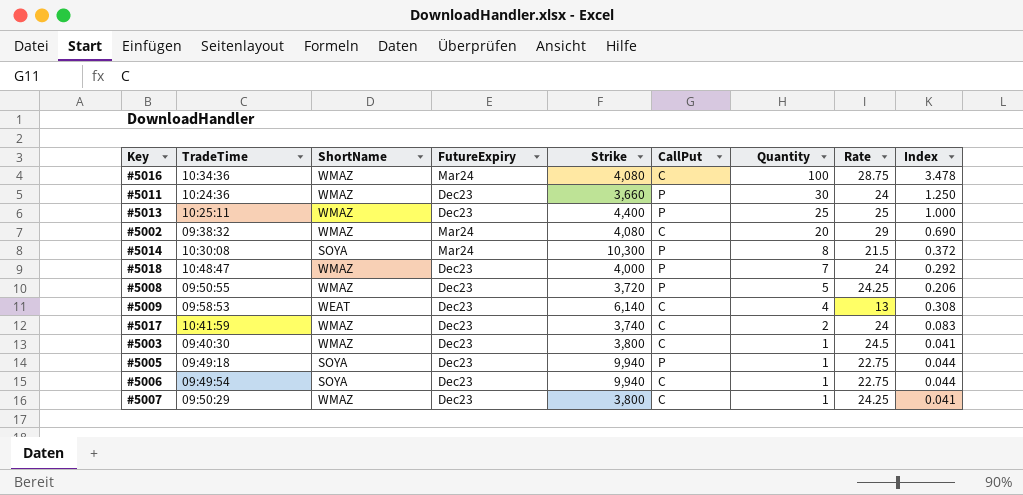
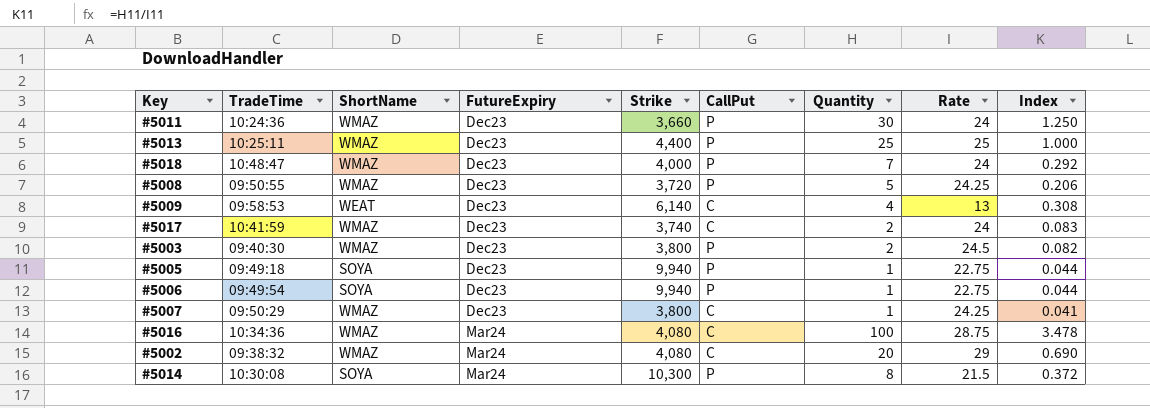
row order: Quantity descending -> FutureExpiry descending
#5003 | CallPut: C -> P
#5003 | Quantity: 1 -> 2
#5003 | Index: 0.041 -> 0.082
#5006 | CallPut: C -> P

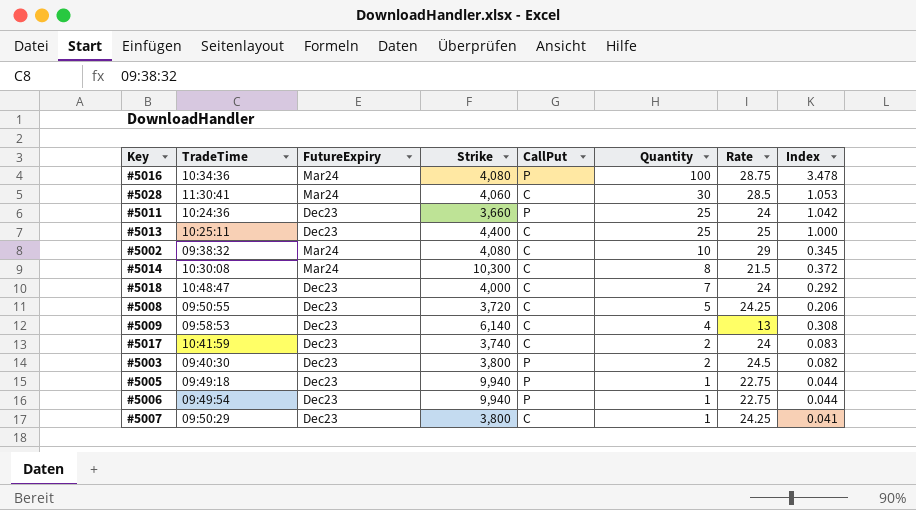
row order: FutureExpiry descending -> Quantity descending
column ShortName | position: 3 -> none
#5016 | CallPut: C -> P
row #5028: none -> 11:30:41 | Mar24 | 4,060 | C | 30 | 28.5 | 1.053
#5011 | Quantity: 30 -> 25
#5011 | Index: 1.250 -> 1.042
#5013 | CallPut: P -> C
#5002 | Quantity: 20 -> 10
#5002 | Index: 0.690 -> 0.345
#5014 | CallPut: P -> C
#5018 | CallPut: P -> C
#5008 | CallPut: P -> C

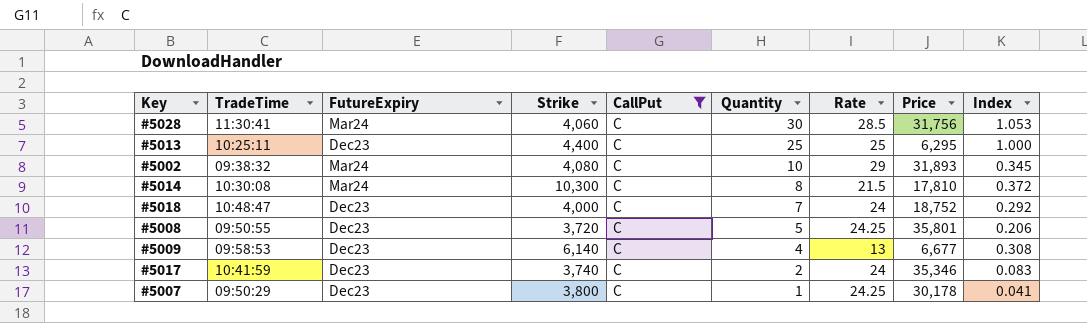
filter: none -> CallPut = C
column Price | position: none -> 8

